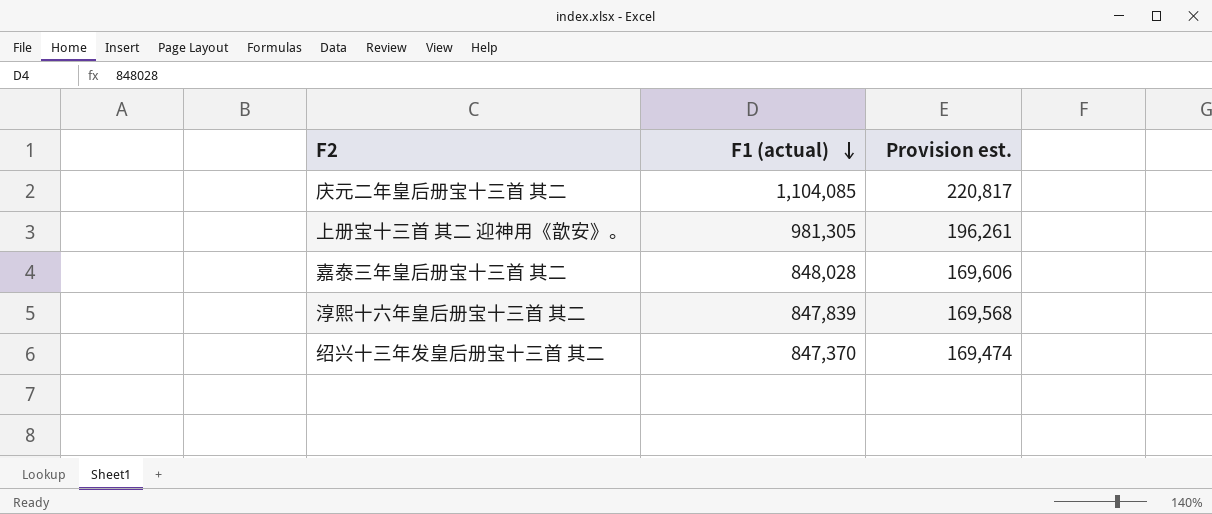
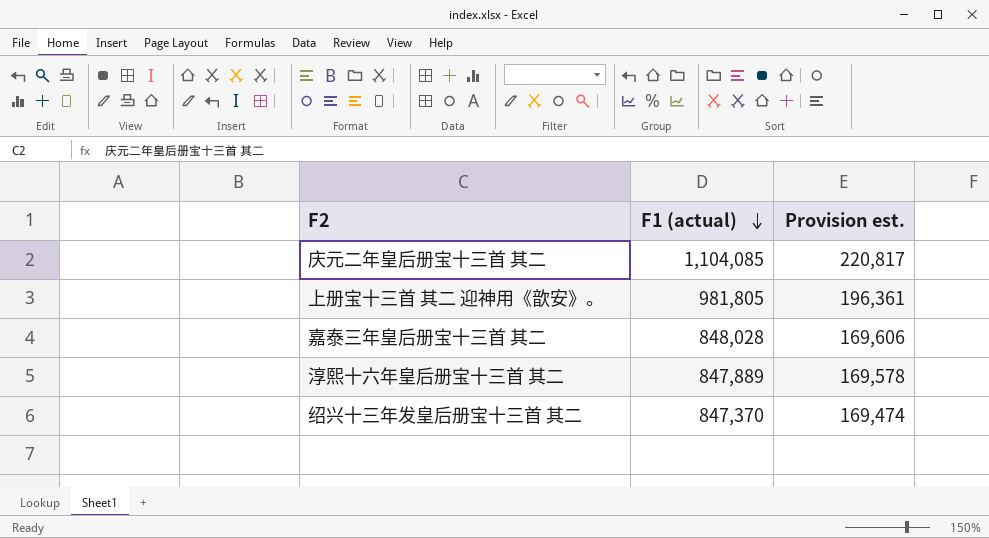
上册宝十三首 其二 迎神用《歆安》。 | F1 (actual): 981,305 -> 981,805
上册宝十三首 其二 迎神用《歆安》。 | Provision est.: 196,261 -> 196,361
淳熙十六年皇后册宝十三首 其二 | F1 (actual): 847,839 -> 847,889
淳熙十六年皇后册宝十三首 其二 | Provision est.: 169,568 -> 169,578

